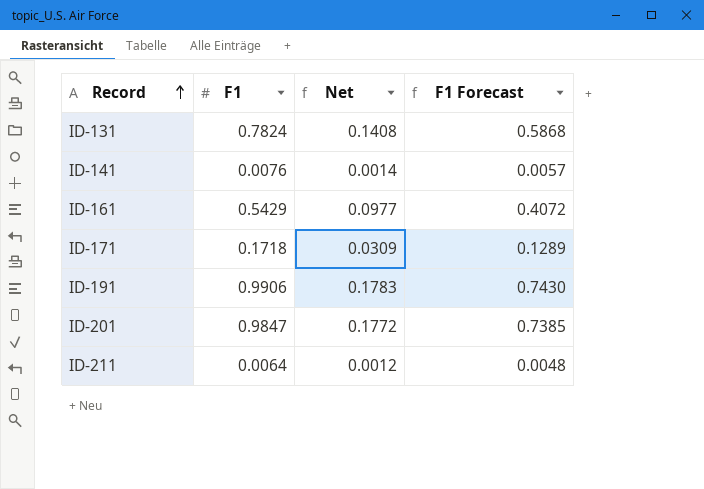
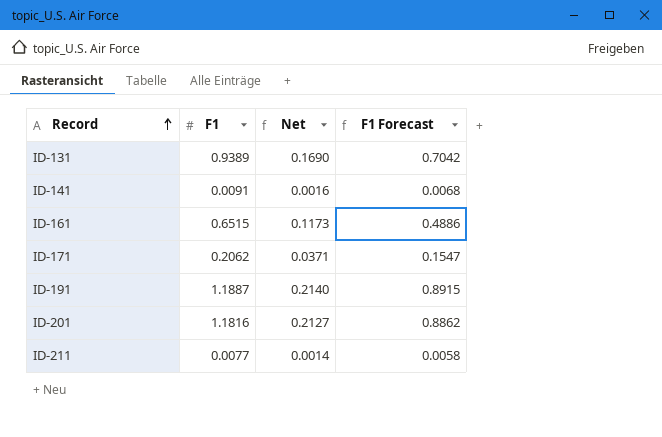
ID-131 | F1: 0.7824 -> 0.9389
ID-131 | Net: 0.1408 -> 0.1690
ID-131 | F1 Forecast: 0.5868 -> 0.7042
ID-141 | F1: 0.0076 -> 0.0091
ID-141 | Net: 0.0014 -> 0.0016
ID-141 | F1 Forecast: 0.0057 -> 0.0068
ID-161 | F1: 0.5429 -> 0.6515
ID-161 | Net: 0.0977 -> 0.1173
ID-161 | F1 Forecast: 0.4072 -> 0.4886
ID-171 | F1: 0.1718 -> 0.2062
ID-171 | Net: 0.0309 -> 0.0371
ID-171 | F1 Forecast: 0.1289 -> 0.1547
ID-191 | F1: 0.9906 -> 1.1887
ID-191 | Net: 0.1783 -> 0.2140
ID-191 | F1 Forecast: 0.7430 -> 0.8915
ID-201 | F1: 0.9847 -> 1.1816
ID-201 | Net: 0.1772 -> 0.2127
ID-201 | F1 Forecast: 0.7385 -> 0.8862
ID-211 | F1: 0.0064 -> 0.0077
ID-211 | Net: 0.0012 -> 0.0014
ID-211 | F1 Forecast: 0.0048 -> 0.0058

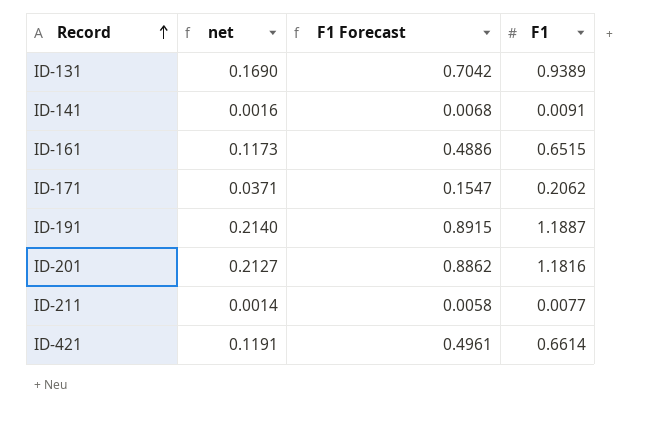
column name: Net -> net
column F1 | position: 2 -> 4
row ID-421: none -> 0.1191 | 0.4961 | 0.6614

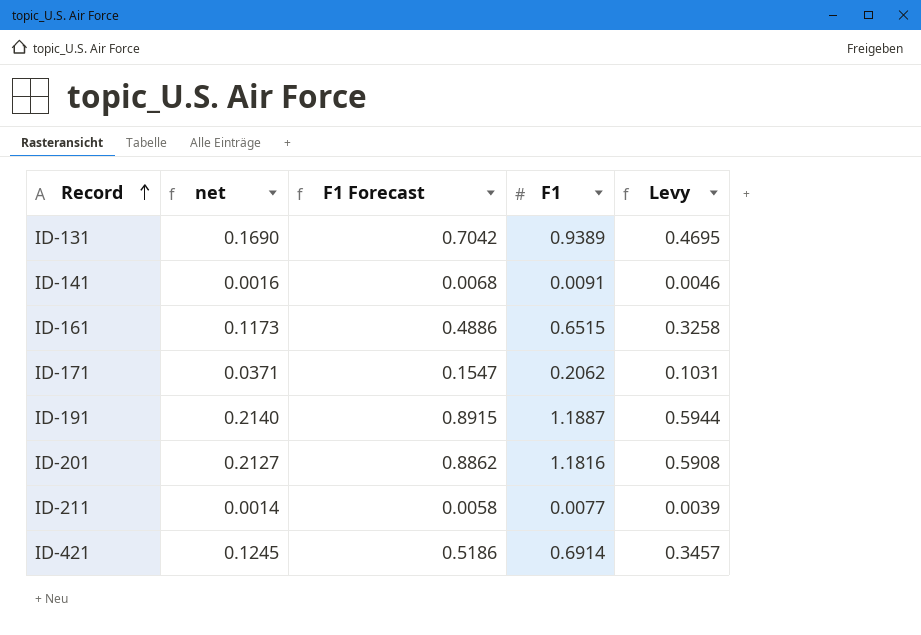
column Levy | formula: none -> [F1] * 0.5
ID-421 | net: 0.1191 -> 0.1245
ID-421 | F1 Forecast: 0.4961 -> 0.5186
ID-421 | F1: 0.6614 -> 0.6914

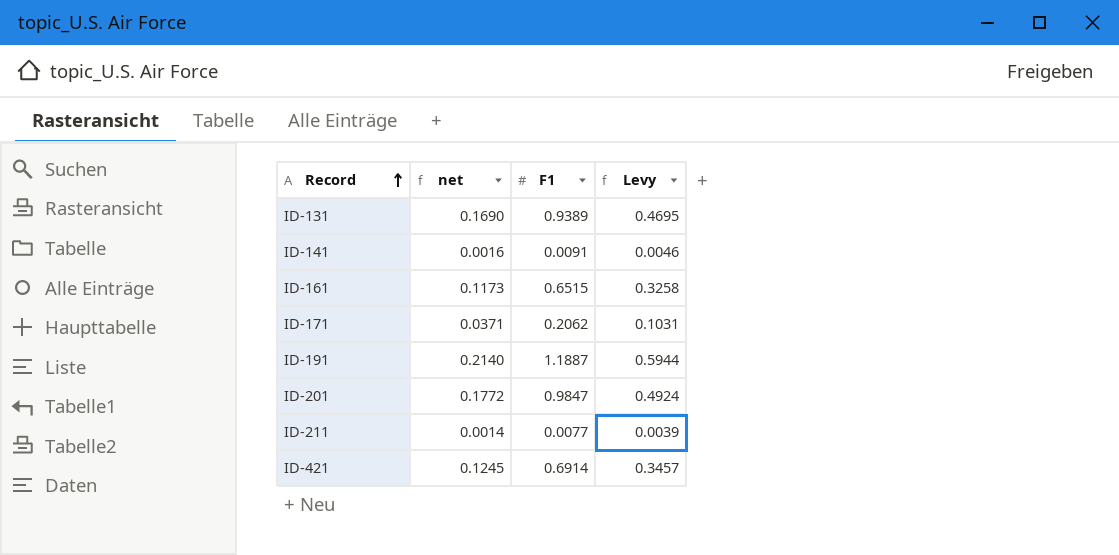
column F1 Forecast | formula: [F1] * 0.75 -> none
ID-201 | net: 0.2127 -> 0.1772
ID-201 | F1: 1.1816 -> 0.9847
ID-201 | Levy: 0.5908 -> 0.4924

